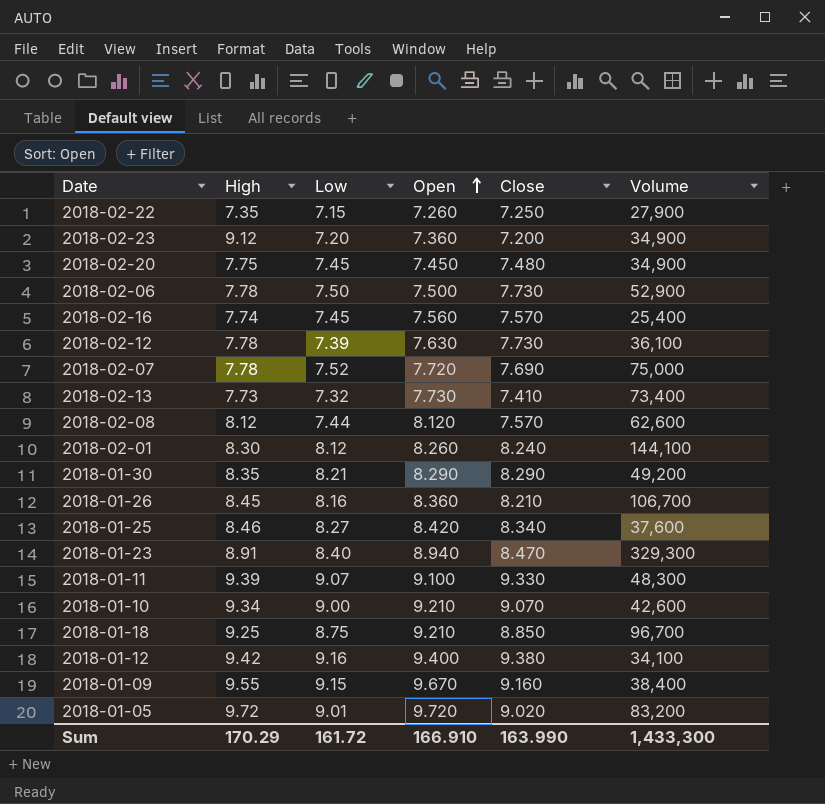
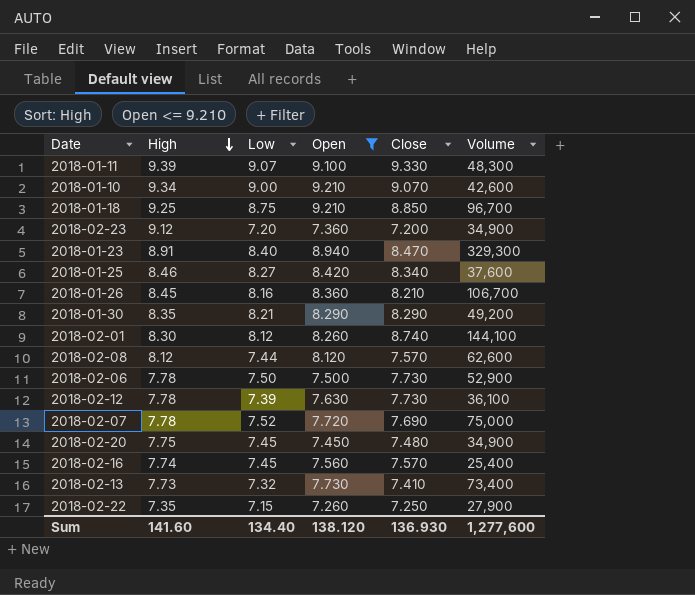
filter: none -> Open <= 9.210
row order: Open ascending -> High descending
2018-02-01 | Close: 8.240 -> 8.740
Sum | High: 170.29 -> 141.60
Sum | Low: 161.72 -> 134.40
Sum | Open: 166.910 -> 138.120
Sum | Close: 163.990 -> 136.930
Sum | Volume: 1,433,300 -> 1,277,600

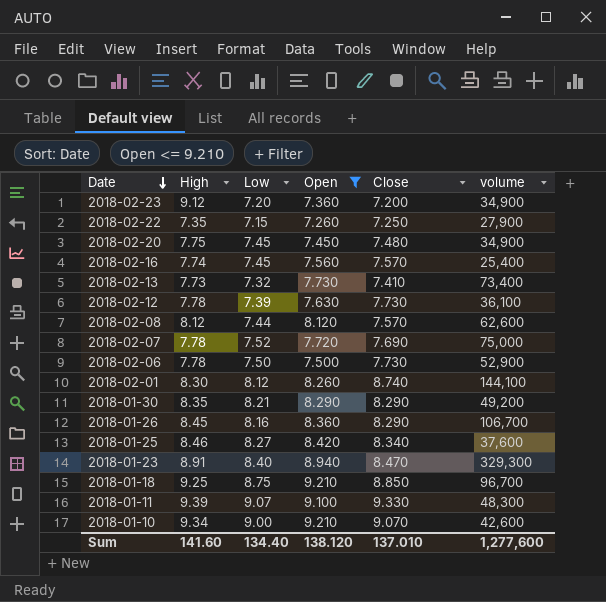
row order: High descending -> Date descending
column name: Volume -> volume
2018-01-26 | Close: 8.210 -> 8.290
Sum | Close: 136.930 -> 137.010

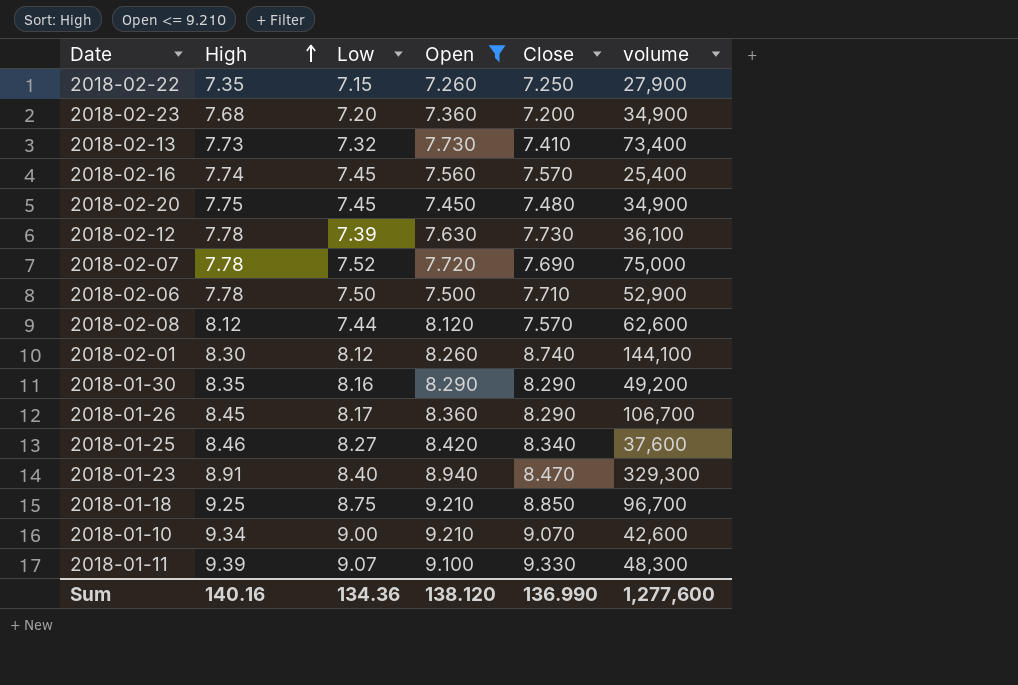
row order: Date descending -> High ascending
2018-02-23 | High: 9.12 -> 7.68
2018-02-06 | Close: 7.730 -> 7.710
2018-01-30 | Low: 8.21 -> 8.16
2018-01-26 | Low: 8.16 -> 8.17
Sum | High: 141.60 -> 140.16
Sum | Low: 134.40 -> 134.36
Sum | Close: 137.010 -> 136.990

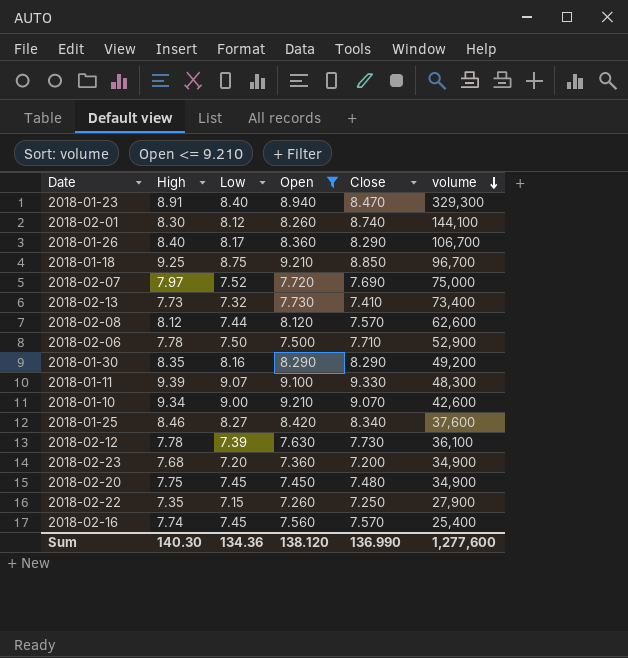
row order: High ascending -> volume descending
2018-01-26 | High: 8.45 -> 8.40
2018-02-07 | High: 7.78 -> 7.97
Sum | High: 140.16 -> 140.30

